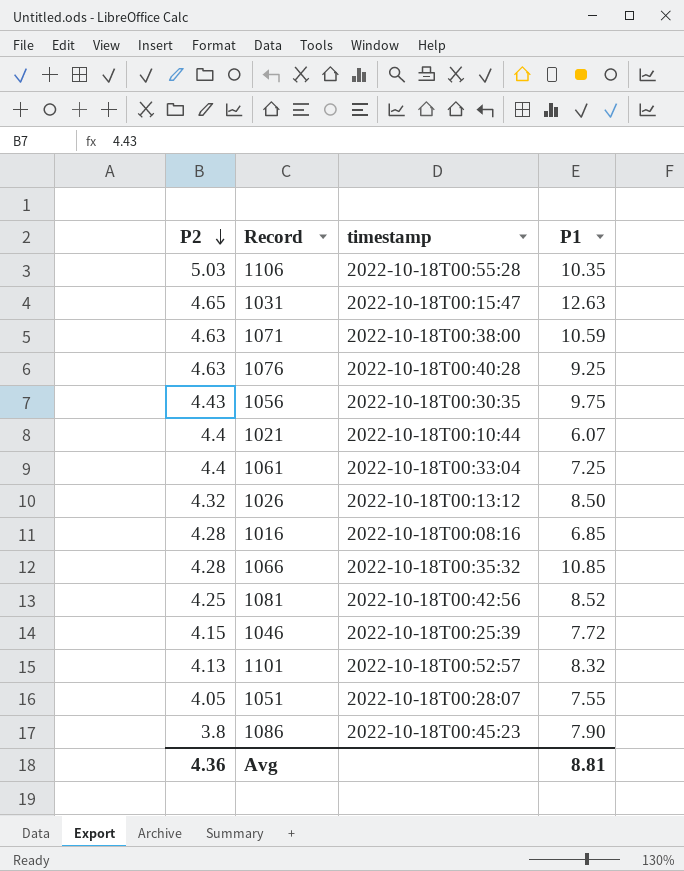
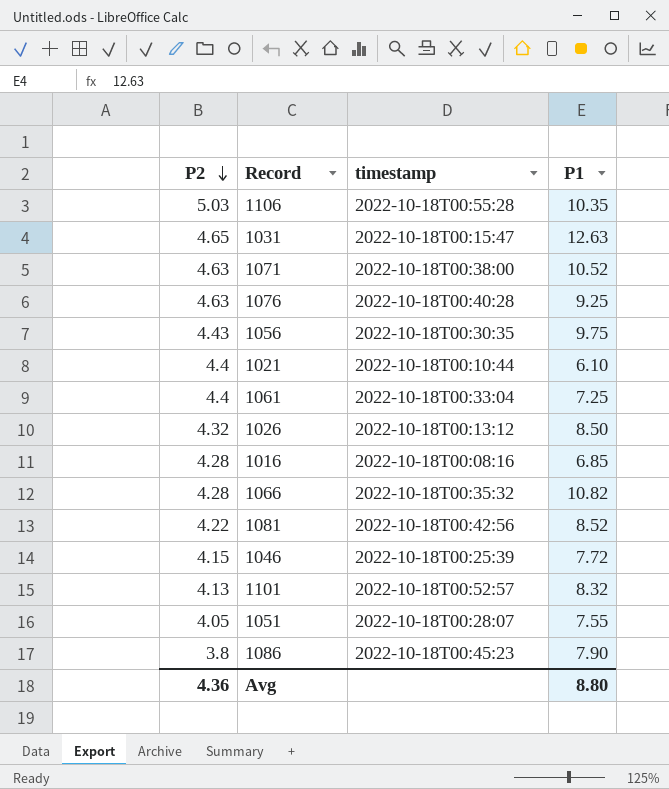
1071 | P1: 10.59 -> 10.52
1021 | P1: 6.07 -> 6.10
1066 | P1: 10.85 -> 10.82
1081 | P2: 4.25 -> 4.22
Avg | P1: 8.81 -> 8.80

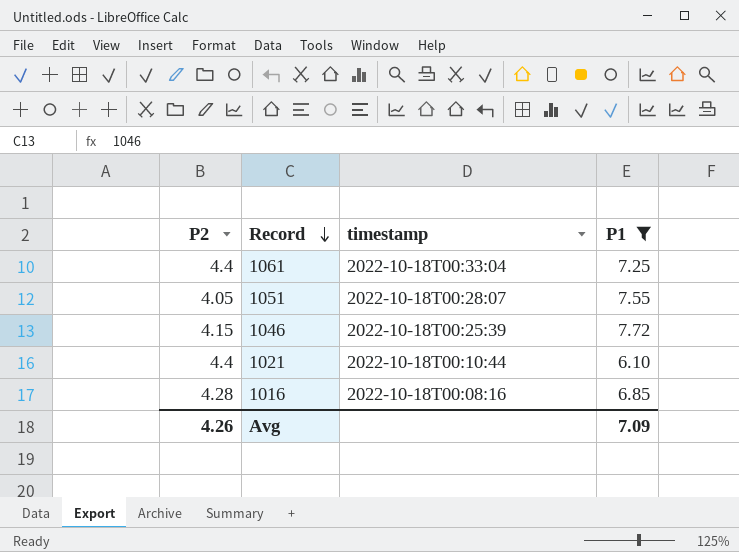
filter: none -> P1 <= 7.72
row order: P2 descending -> Record descending
Avg | P2: 4.36 -> 4.26
Avg | P1: 8.80 -> 7.09

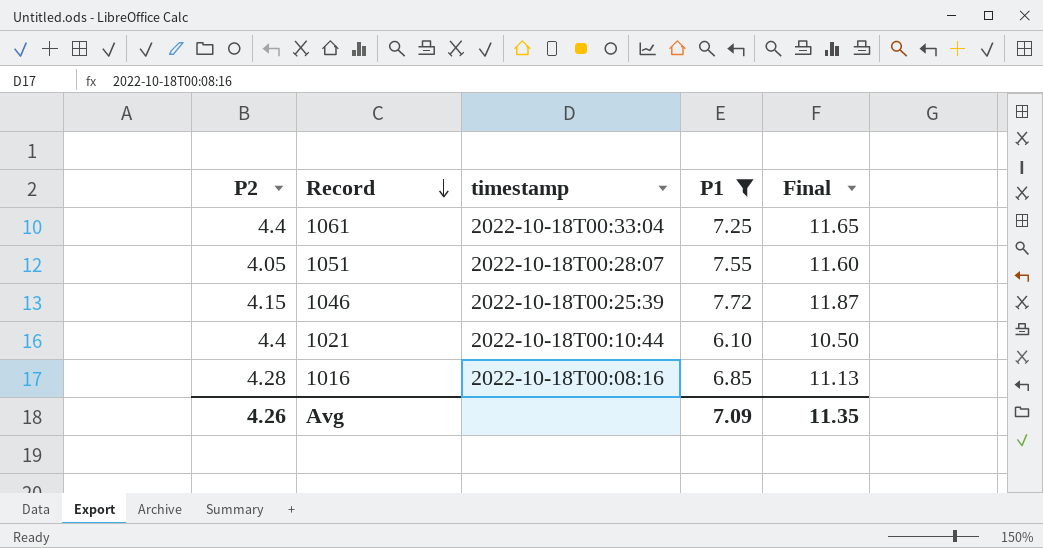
column Final | formula: none -> [P2] + [P1]

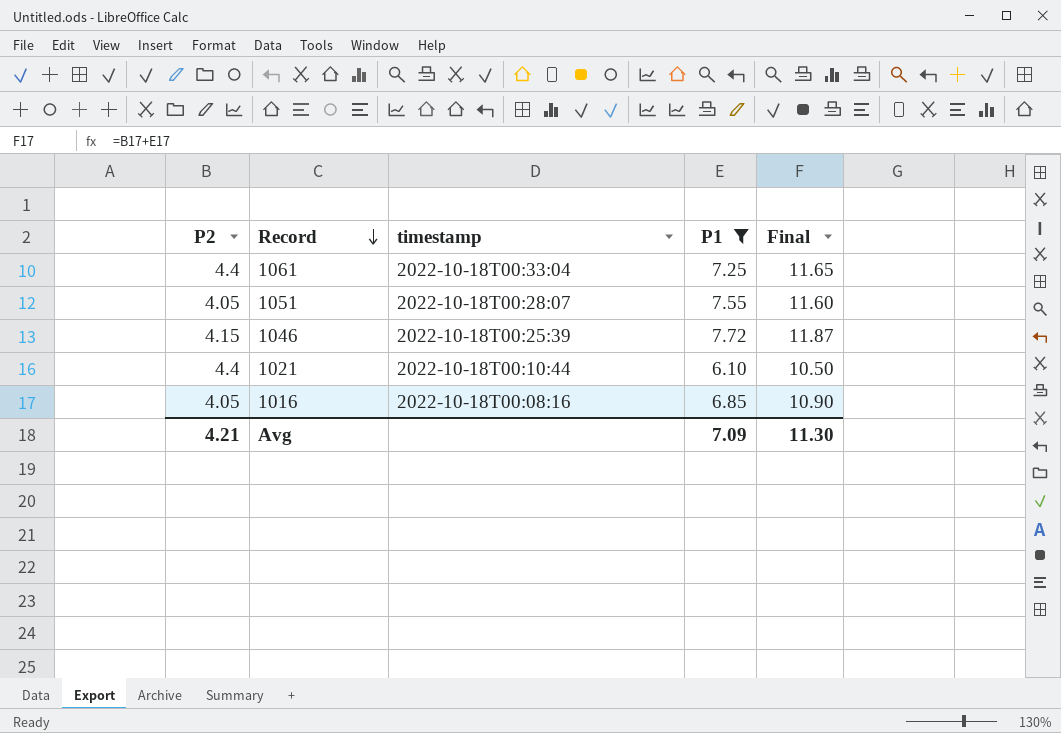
1016 | P2: 4.28 -> 4.05
1016 | Final: 11.13 -> 10.90
Avg | P2: 4.26 -> 4.21
Avg | Final: 11.35 -> 11.30

